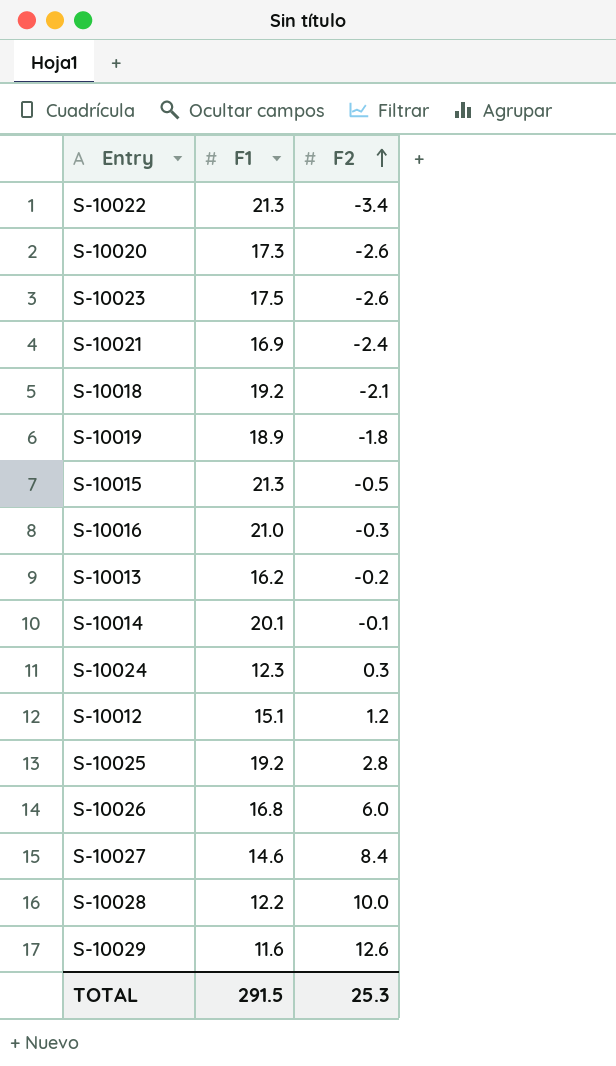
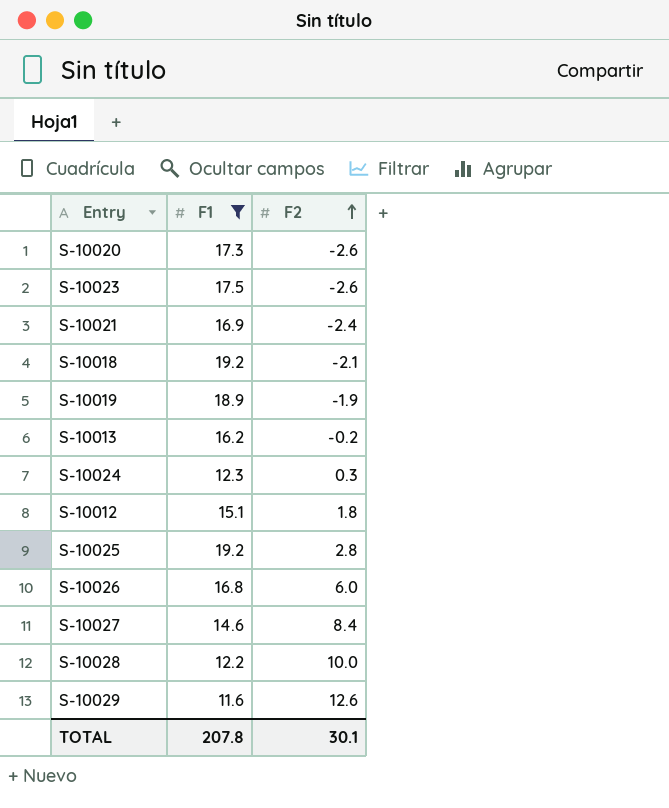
filter: none -> F1 <= 19.2
S-10019 | F2: -1.8 -> -1.9
S-10012 | F2: 1.2 -> 1.8
TOTAL | F1: 291.5 -> 207.8
TOTAL | F2: 25.3 -> 30.1

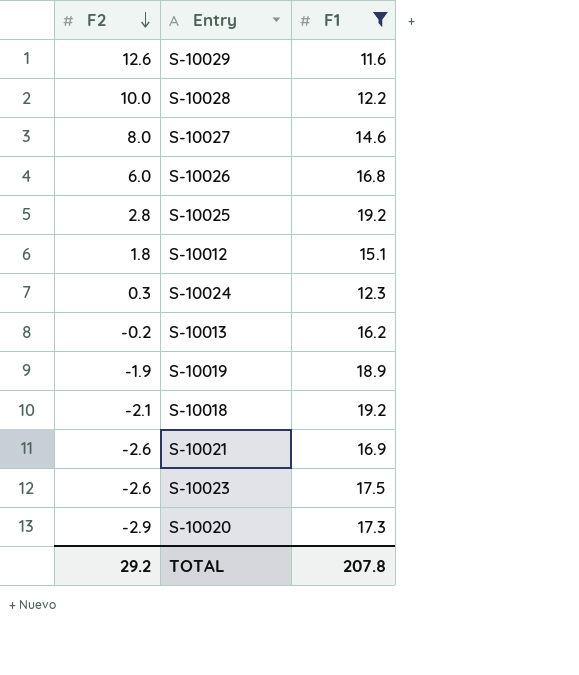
row order: F2 ascending -> F2 descending
column F2 | position: 3 -> 1
S-10027 | F2: 8.4 -> 8.0
S-10021 | F2: -2.4 -> -2.6
S-10020 | F2: -2.6 -> -2.9
TOTAL | F2: 30.1 -> 29.2

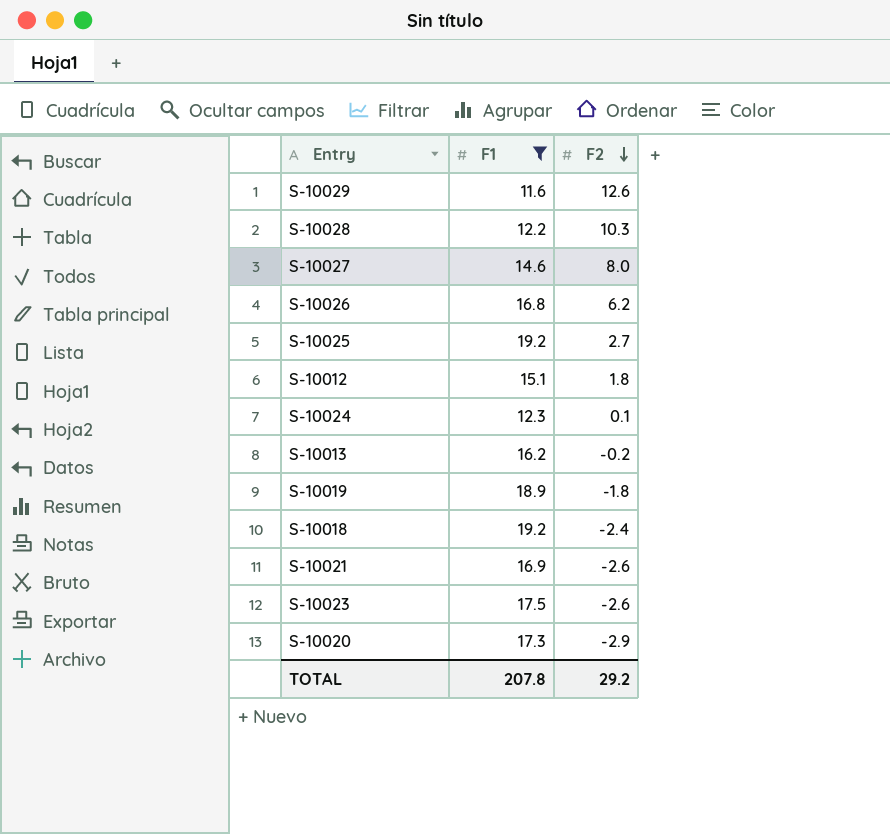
column F2 | position: 1 -> 3
S-10028 | F2: 10.0 -> 10.3
S-10026 | F2: 6.0 -> 6.2
S-10025 | F2: 2.8 -> 2.7
S-10024 | F2: 0.3 -> 0.1
S-10019 | F2: -1.9 -> -1.8
S-10018 | F2: -2.1 -> -2.4

